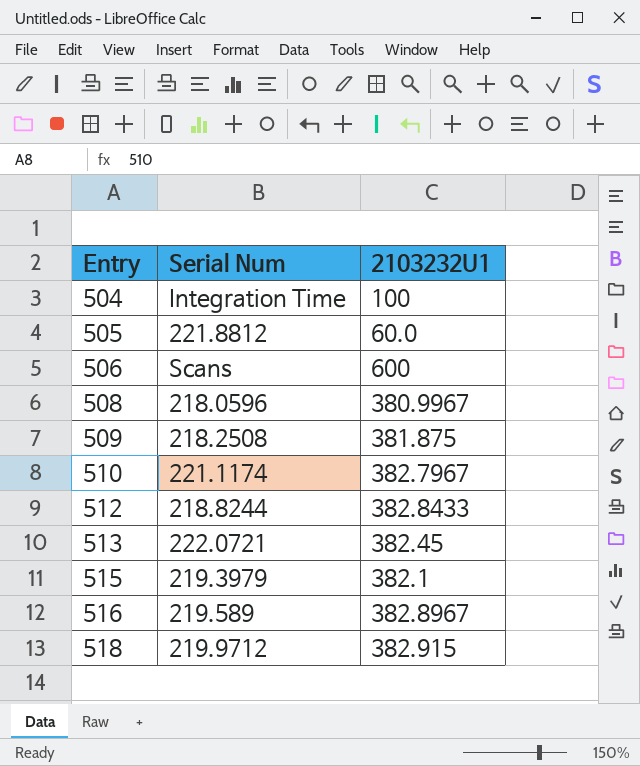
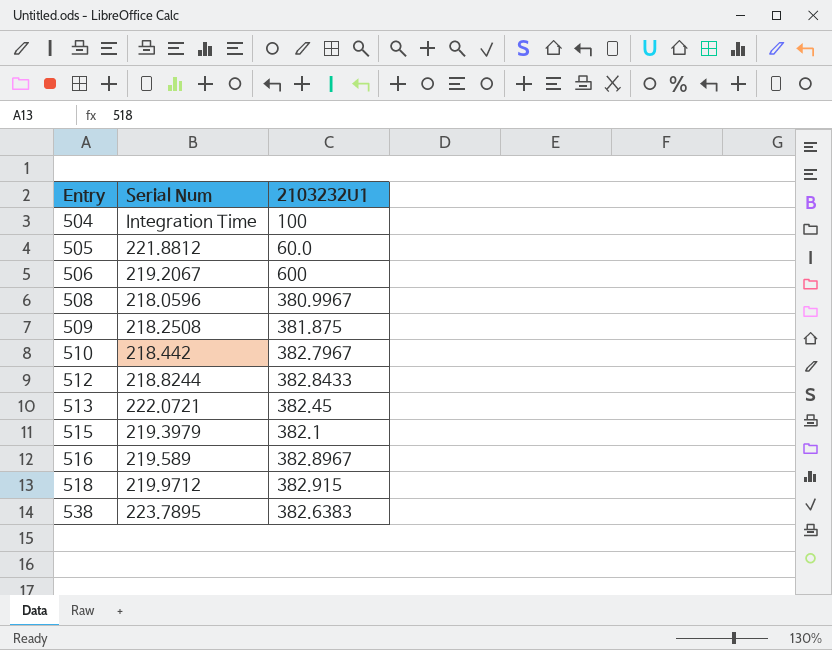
506 | Serial Num: Scans -> 219.2067
510 | Serial Num: 221.1174 -> 218.442
row 538: none -> 223.7895 | 382.6383

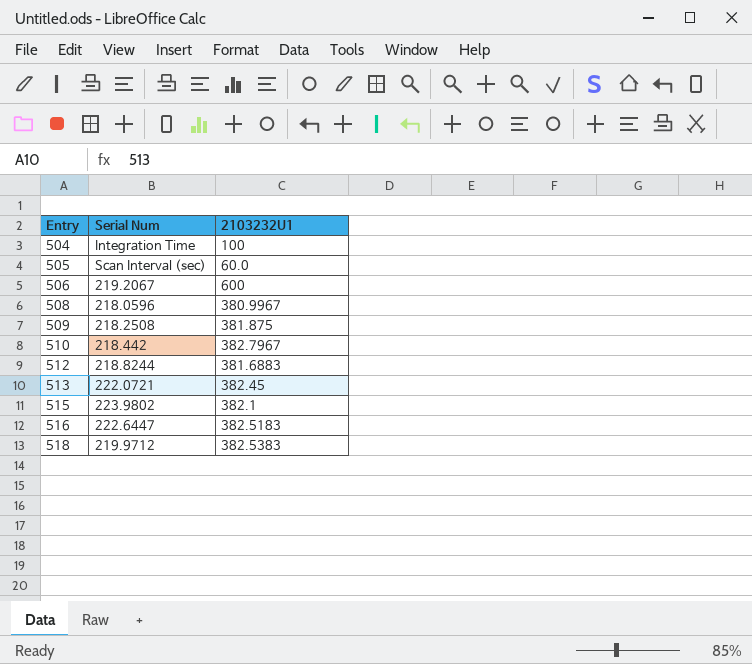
row 538: 223.7895 | 382.6383 -> none
505 | Serial Num: 221.8812 -> Scan Interval (sec)
512 | 2103232U1: 382.8433 -> 381.6883
515 | Serial Num: 219.3979 -> 223.9802
516 | Serial Num: 219.589 -> 222.6447
516 | 2103232U1: 382.8967 -> 382.5183
518 | 2103232U1: 382.915 -> 382.5383

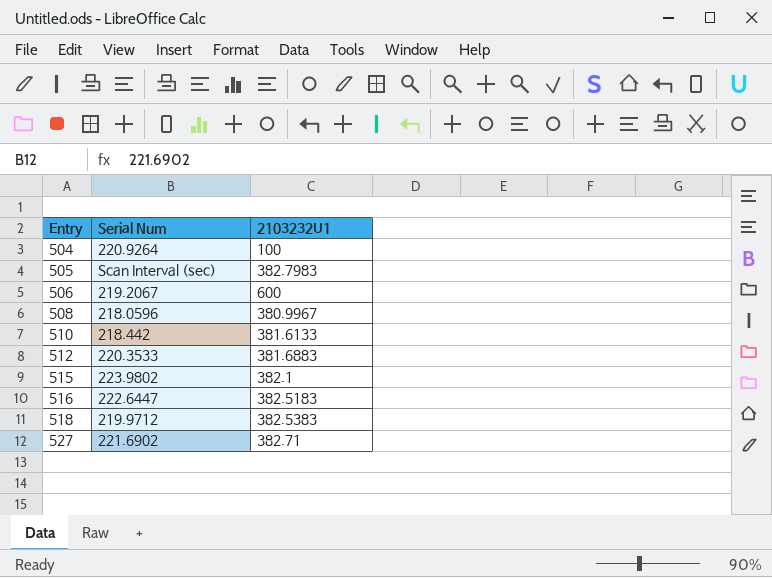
row 509: 218.2508 | 381.875 -> none
row 513: 222.0721 | 382.45 -> none
504 | Serial Num: Integration Time -> 220.9264
505 | 2103232U1: 60.0 -> 382.7983
510 | 2103232U1: 382.7967 -> 381.6133
512 | Serial Num: 218.8244 -> 220.3533
row 527: none -> 221.6902 | 382.71

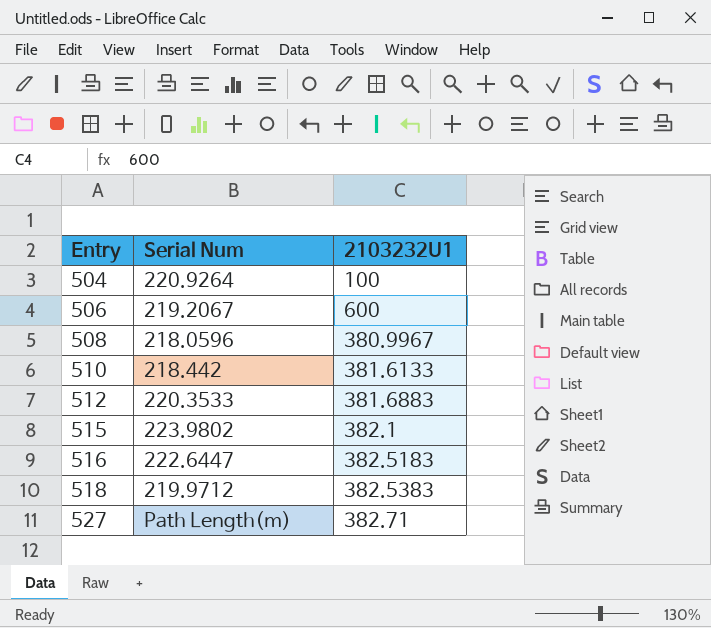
row 505: Scan Interval (sec) | 382.7983 -> none
527 | Serial Num: 221.6902 -> Path Length(m)

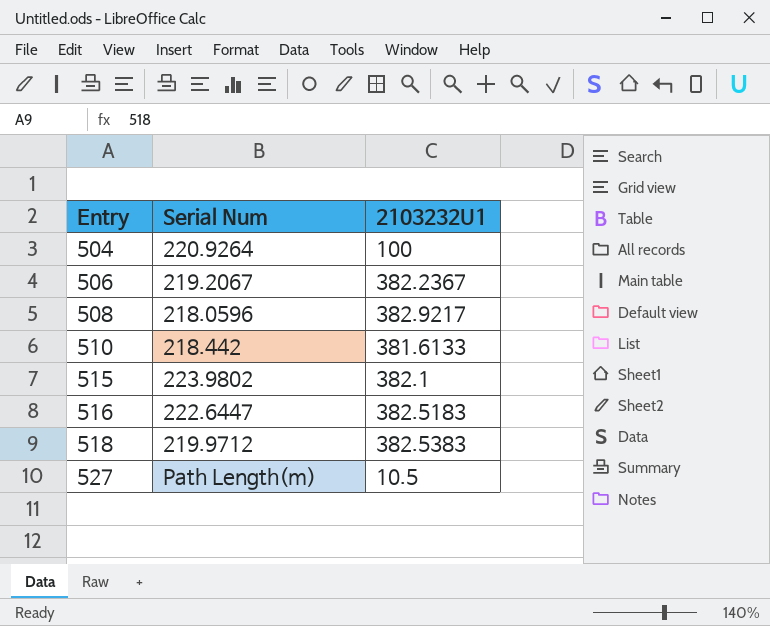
row 512: 220.3533 | 381.6883 -> none
506 | 2103232U1: 600 -> 382.2367
508 | 2103232U1: 380.9967 -> 382.9217
527 | 2103232U1: 382.71 -> 10.5

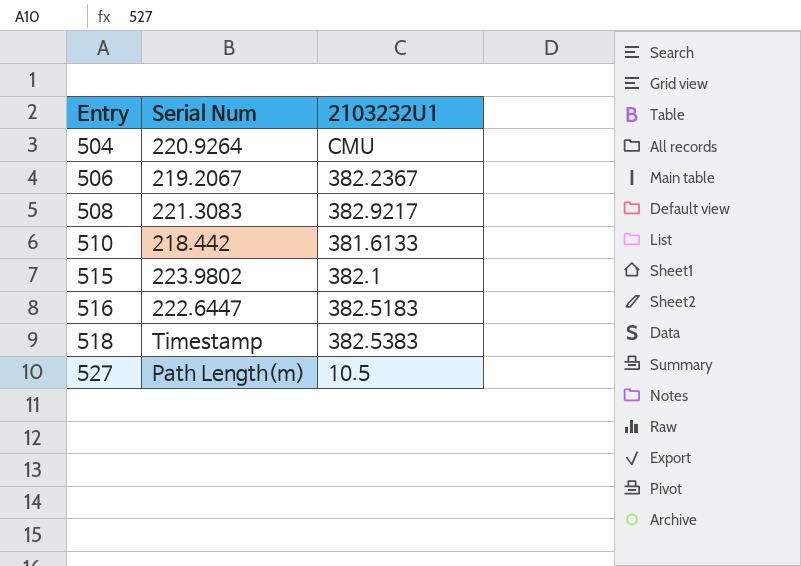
504 | 2103232U1: 100 -> CMU
508 | Serial Num: 218.0596 -> 221.3083
518 | Serial Num: 219.9712 -> Timestamp

